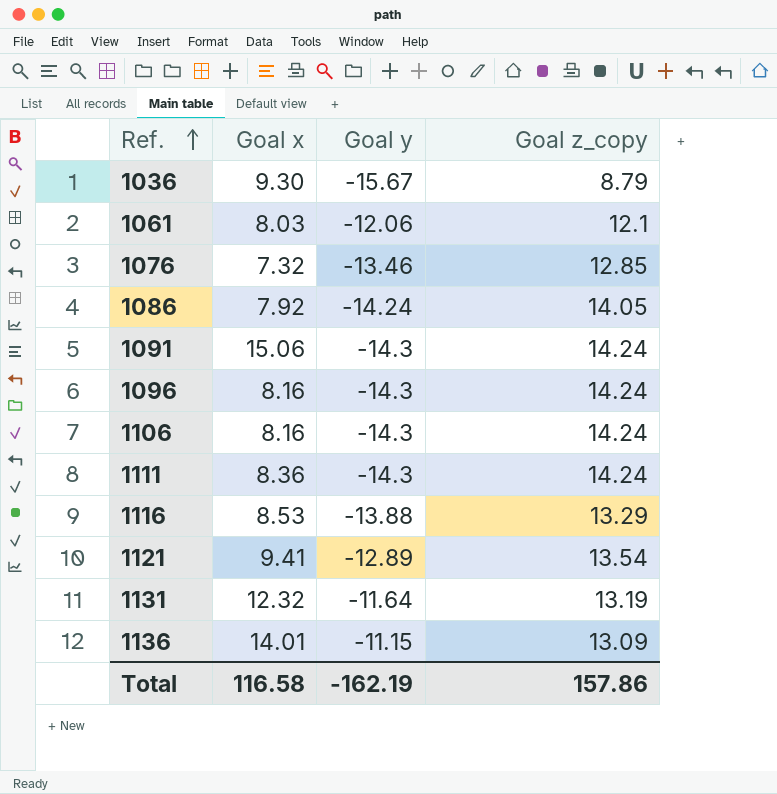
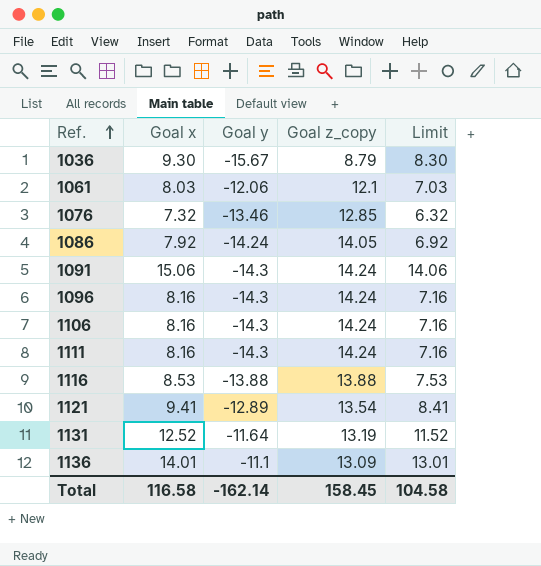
column Limit | formula: none -> [Goal x] - 1
1111 | Goal x: 8.36 -> 8.16
1116 | Goal z_copy: 13.29 -> 13.88
1131 | Goal x: 12.32 -> 12.52
1136 | Goal y: -11.15 -> -11.1
Total | Goal y: -162.19 -> -162.14
Total | Goal z_copy: 157.86 -> 158.45

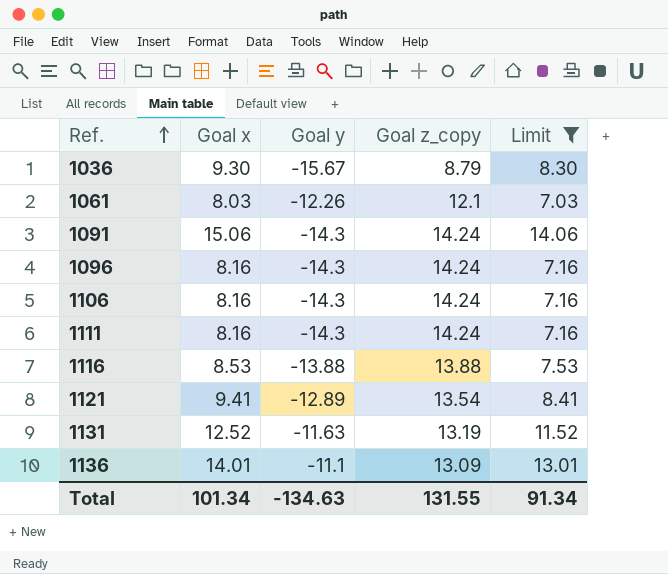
filter: none -> Limit >= 7.03
1061 | Goal y: -12.06 -> -12.26
1131 | Goal y: -11.64 -> -11.63
Total | Goal x: 116.58 -> 101.34
Total | Goal y: -162.14 -> -134.63
Total | Goal z_copy: 158.45 -> 131.55
Total | Limit: 104.58 -> 91.34

